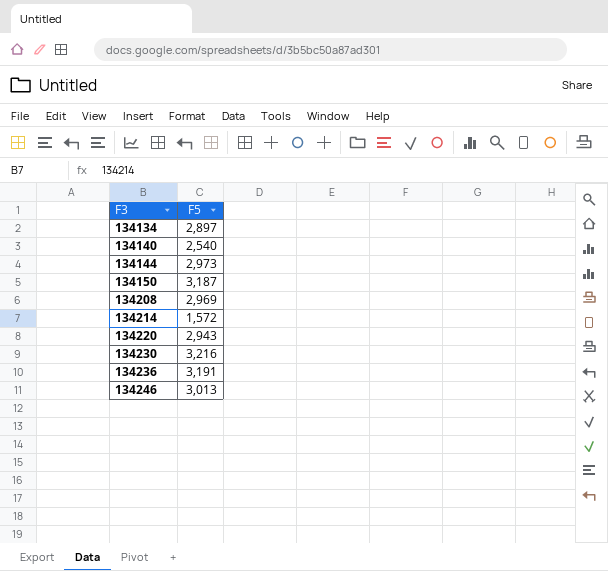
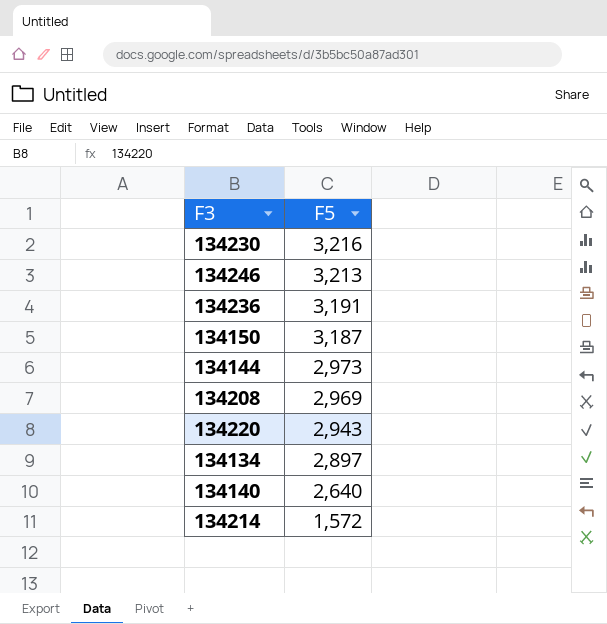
row order: F3 ascending -> F5 descending
134246 | F5: 3,013 -> 3,213
134140 | F5: 2,540 -> 2,640

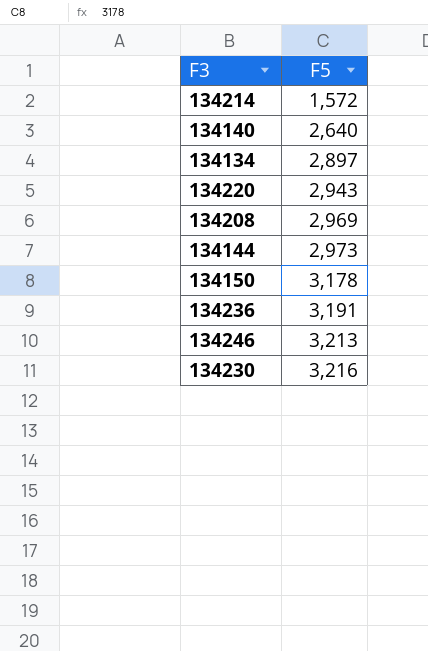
row order: F5 descending -> F5 ascending
134150 | F5: 3,187 -> 3,178

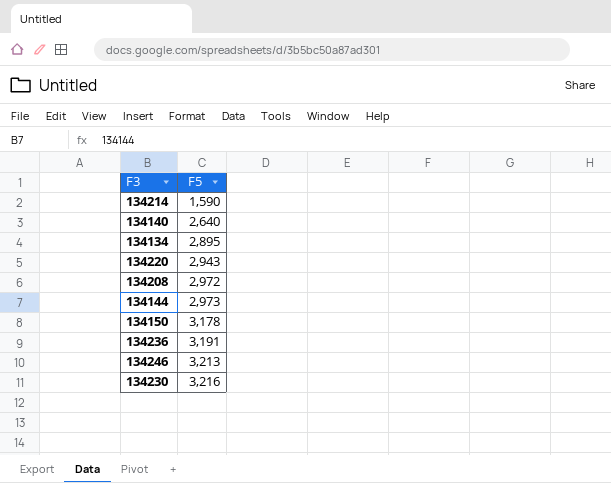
134214 | F5: 1,572 -> 1,590
134134 | F5: 2,897 -> 2,895
134208 | F5: 2,969 -> 2,972

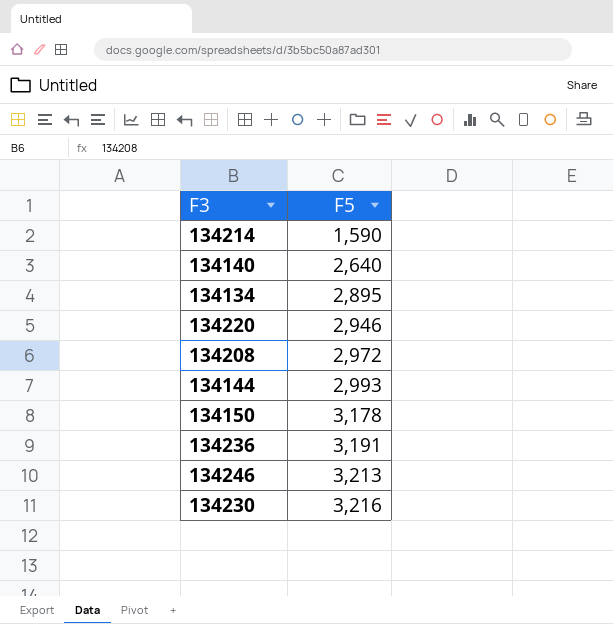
134220 | F5: 2,943 -> 2,946
134144 | F5: 2,973 -> 2,993

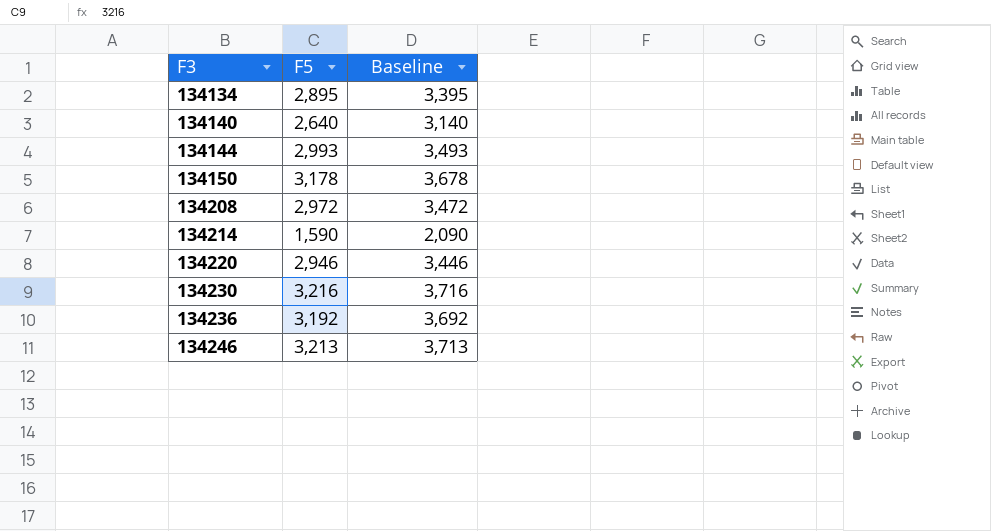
row order: F5 ascending -> F3 ascending
column Baseline | formula: none -> [F5] + 500
134236 | F5: 3,191 -> 3,192

